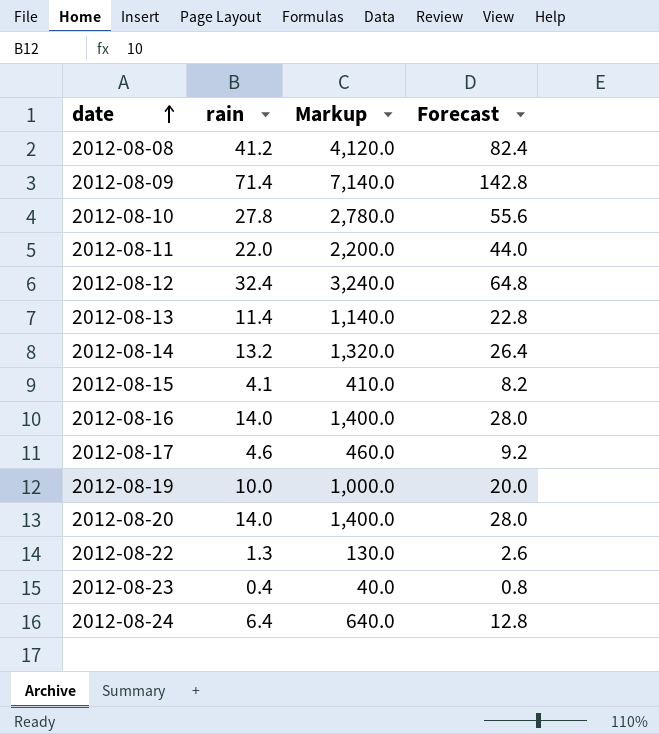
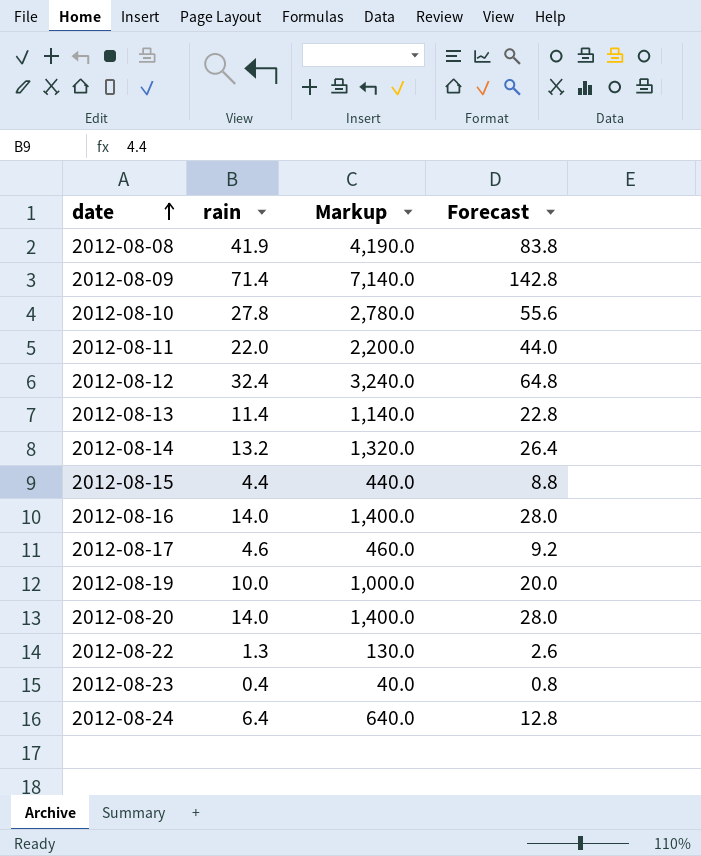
2012-08-08 | rain: 41.2 -> 41.9
2012-08-08 | Markup: 4,120.0 -> 4,190.0
2012-08-08 | Forecast: 82.4 -> 83.8
2012-08-15 | rain: 4.1 -> 4.4
2012-08-15 | Markup: 410.0 -> 440.0
2012-08-15 | Forecast: 8.2 -> 8.8

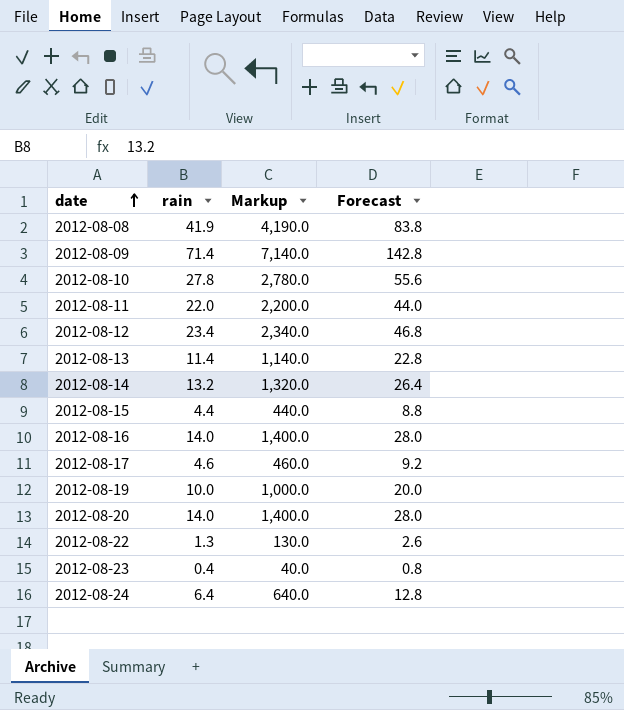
2012-08-12 | rain: 32.4 -> 23.4
2012-08-12 | Markup: 3,240.0 -> 2,340.0
2012-08-12 | Forecast: 64.8 -> 46.8

